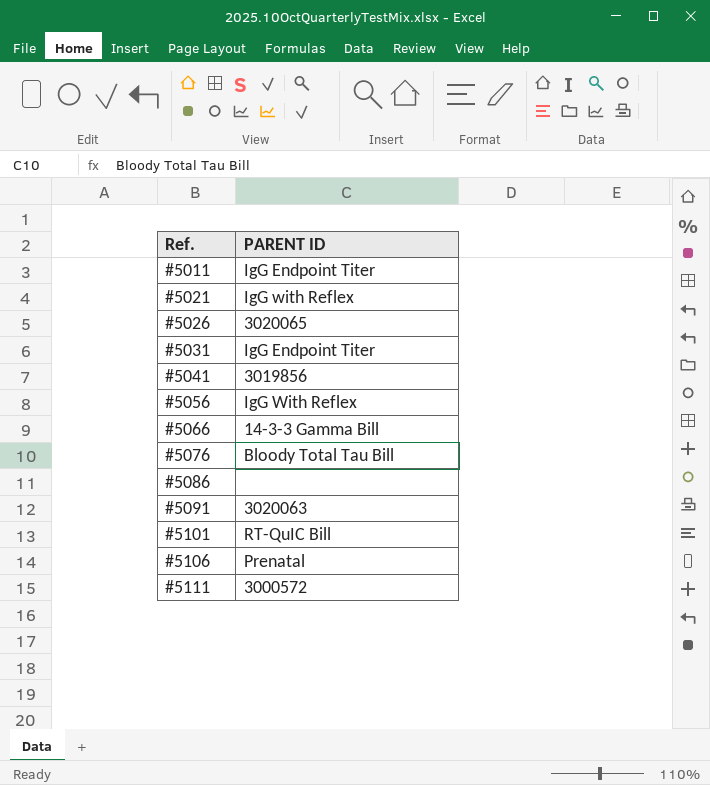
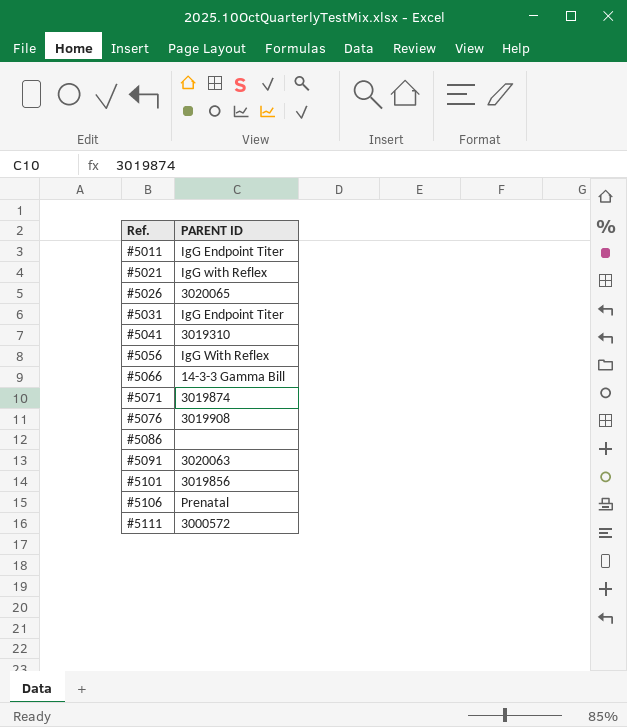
#5041 | PARENT ID: 3019856 -> 3019310
row #5071: none -> 3019874
#5076 | PARENT ID: Bloody Total Tau Bill -> 3019908
#5101 | PARENT ID: RT-QuIC Bill -> 3019856

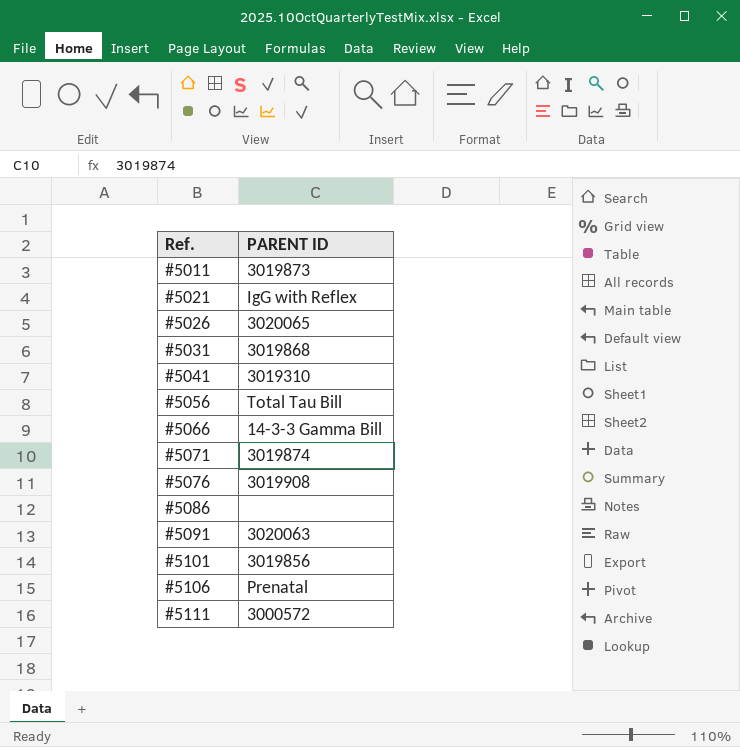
#5011 | PARENT ID: IgG Endpoint Titer -> 3019873
#5031 | PARENT ID: IgG Endpoint Titer -> 3019868
#5056 | PARENT ID: IgG With Reflex -> Total Tau Bill

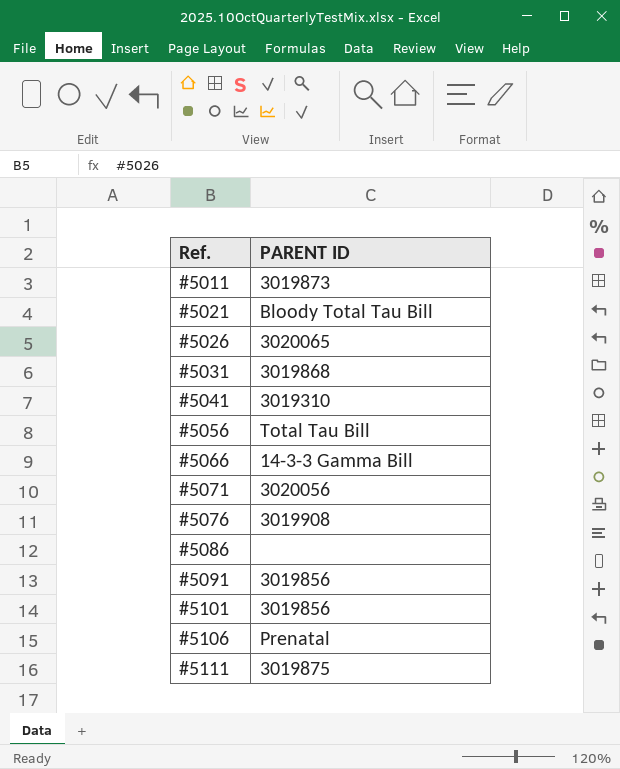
#5021 | PARENT ID: IgG with Reflex -> Bloody Total Tau Bill
#5071 | PARENT ID: 3019874 -> 3020056
#5091 | PARENT ID: 3020063 -> 3019856
#5111 | PARENT ID: 3000572 -> 3019875

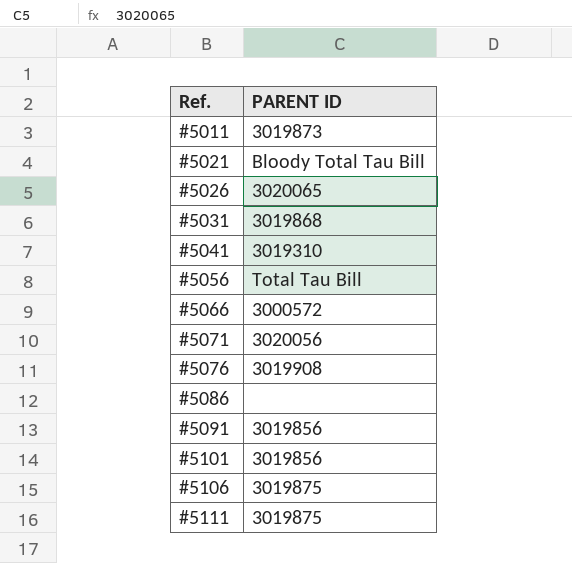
#5066 | PARENT ID: 14-3-3 Gamma Bill -> 3000572
#5106 | PARENT ID: Prenatal -> 3019875

